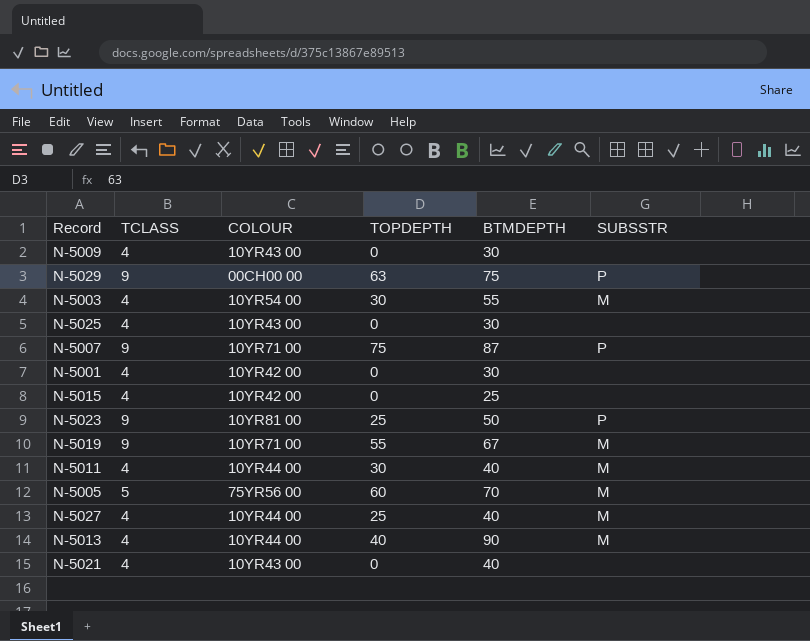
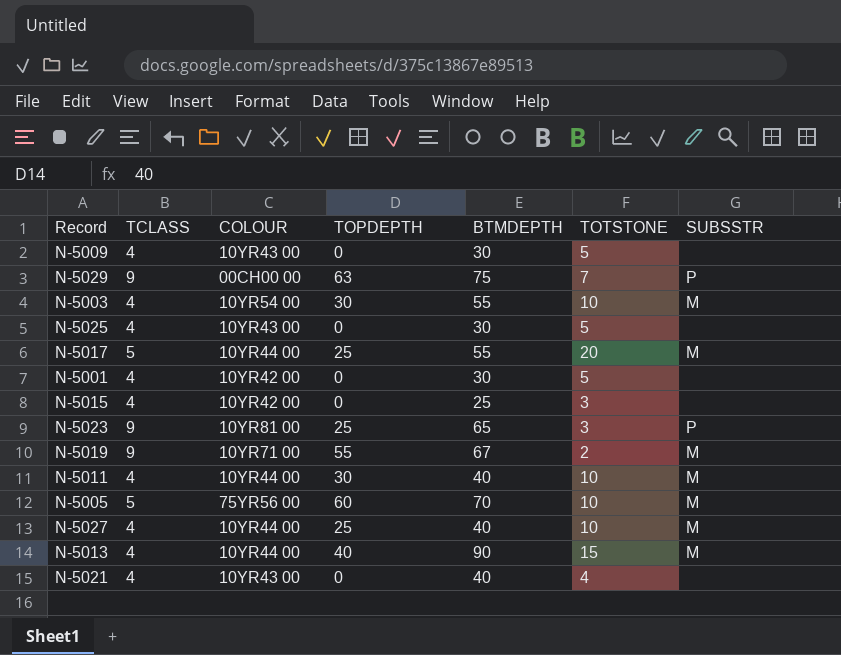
column TOTSTONE | position: none -> 6
row N-5007: 9 | 10YR71 00 | 75 | 87 | P -> none
row N-5017: none -> 5 | 10YR44 00 | 25 | 55 | 20 | M
N-5023 | BTMDEPTH: 50 -> 65

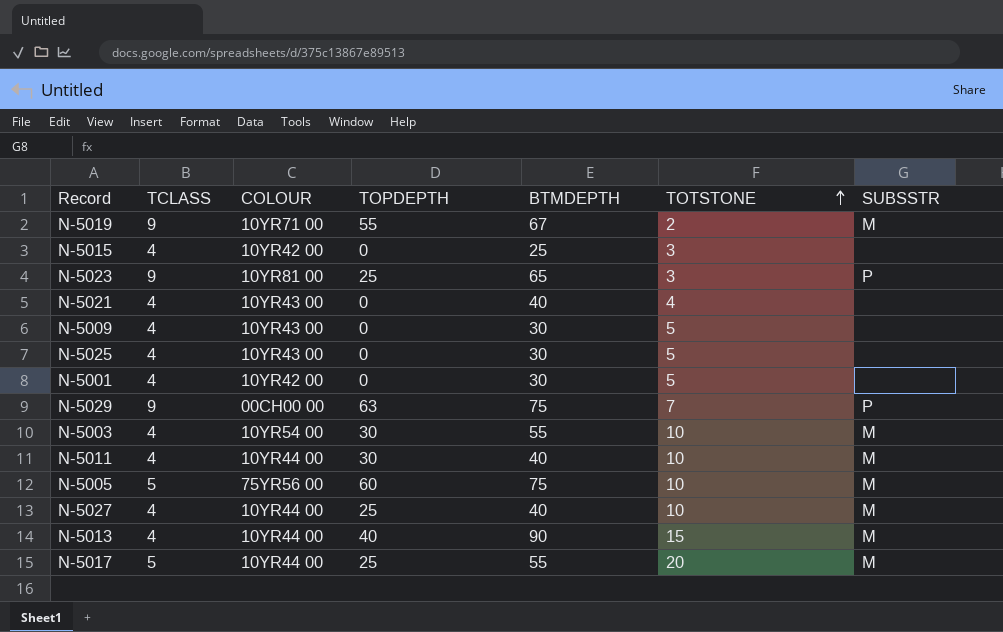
row order: none -> TOTSTONE ascending
N-5005 | BTMDEPTH: 70 -> 75

